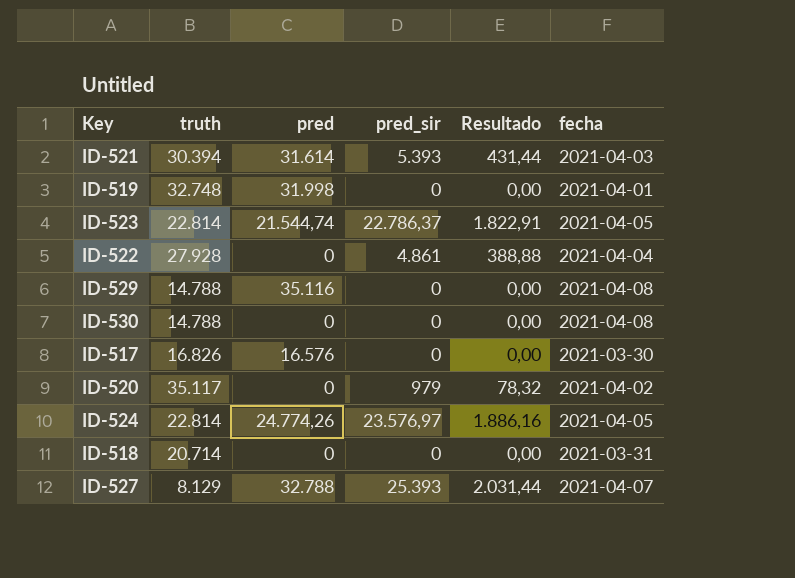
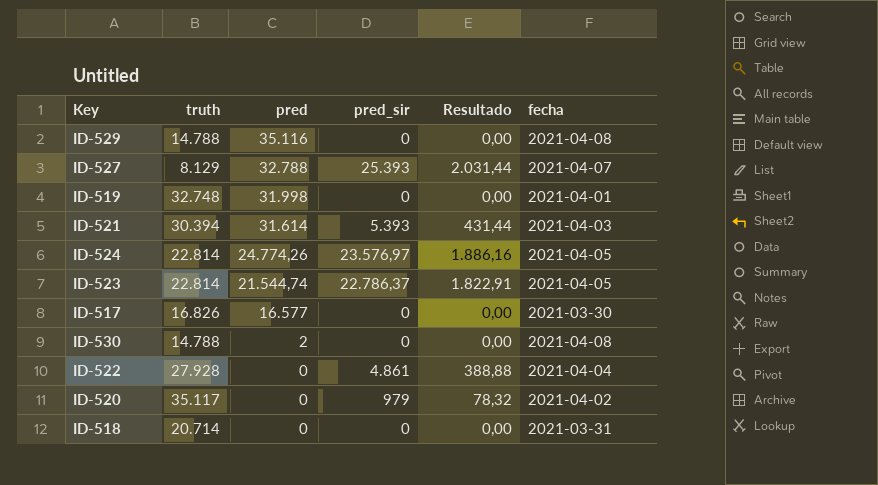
row order: none -> pred descending
ID-517 | pred: 16.576 -> 16.577
ID-530 | pred: 0 -> 2

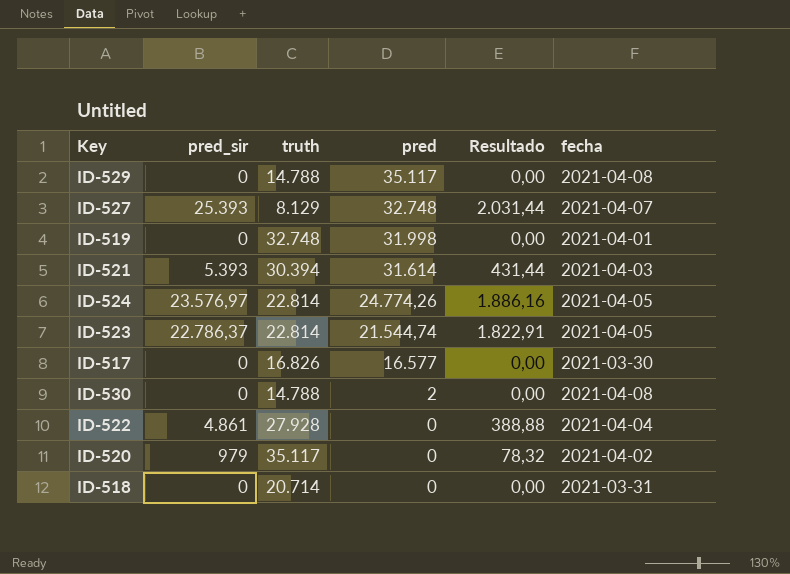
column pred_sir | position: 4 -> 2
ID-529 | pred: 35.116 -> 35.117
ID-527 | pred: 32.788 -> 32.748

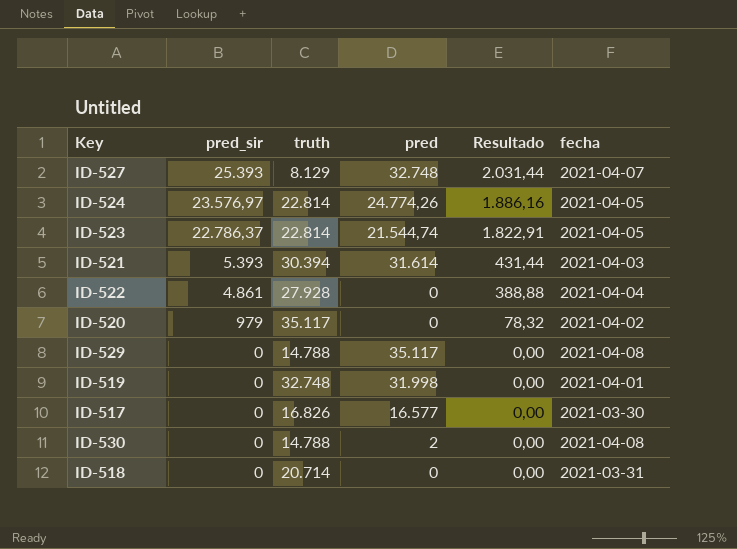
row order: pred descending -> pred_sir descending

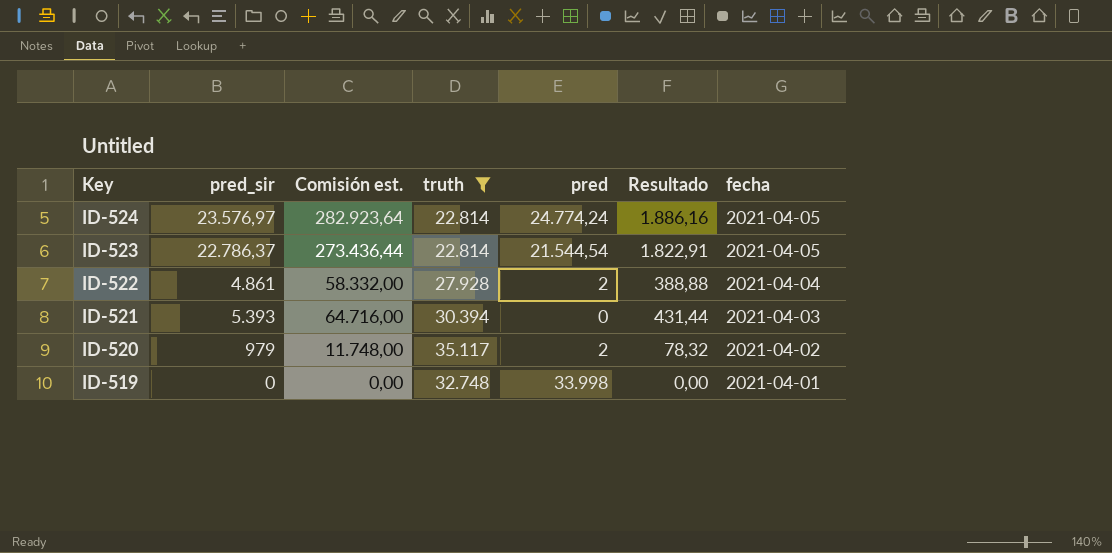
filter: none -> truth >= 22.814
row order: pred_sir descending -> Key descending
column Comisión est. | formula: none -> [pred_sir] * 12
ID-524 | pred: 24.774,26 -> 24.774,24
ID-523 | pred: 21.544,74 -> 21.544,54
ID-522 | pred: 0 -> 2
ID-521 | pred: 31.614 -> 0
ID-520 | pred: 0 -> 2
ID-519 | pred: 31.998 -> 33.998

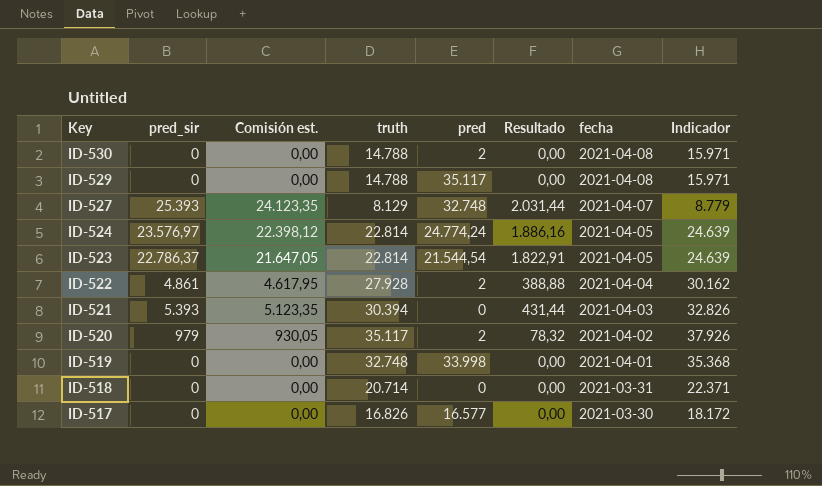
filter: truth >= 22.814 -> none
column Comisión est. | formula: [pred_sir] * 12 -> [pred_sir] * 0,95
column Indicador | formula: none -> [truth] * 1,08

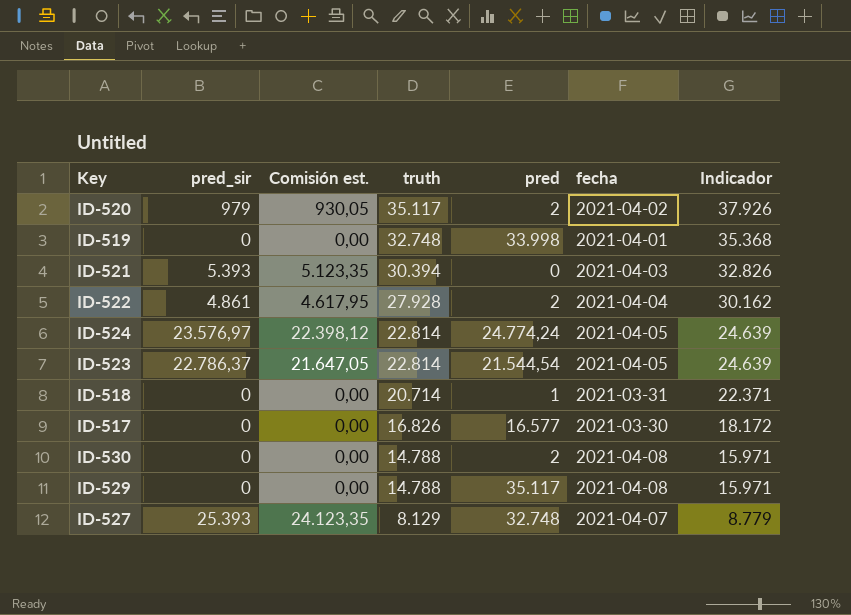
row order: Key descending -> truth descending
column Resultado | formula: [pred_sir] * 0,08 -> none
ID-518 | pred: 0 -> 1

